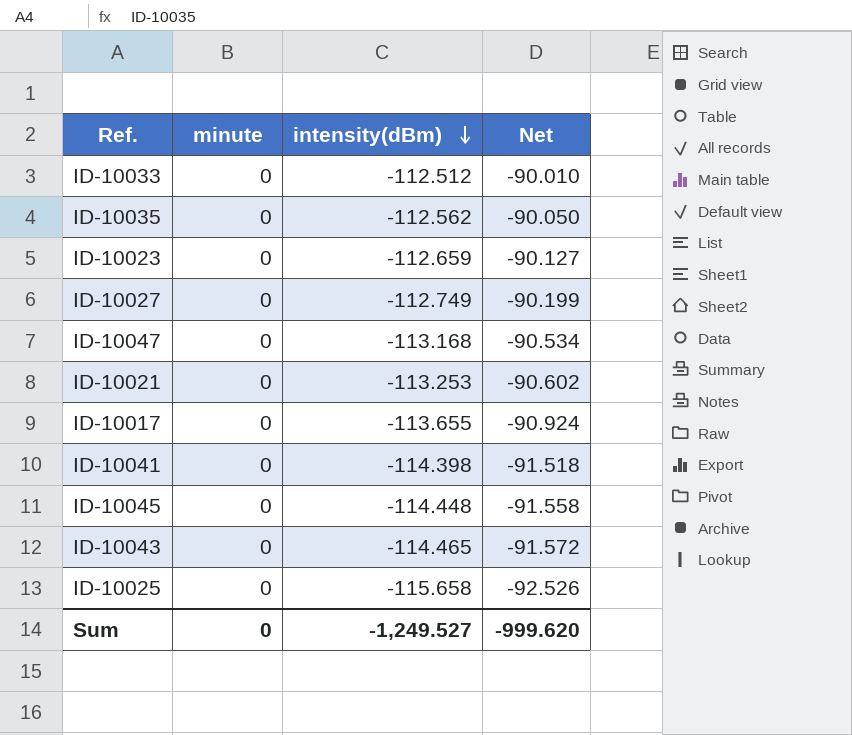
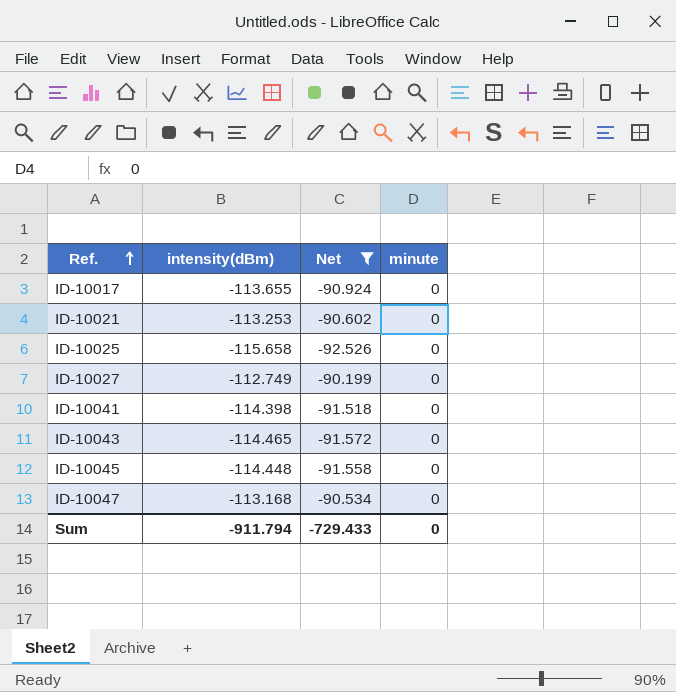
filter: none -> Net <= -90.199
row order: intensity(dBm) descending -> Ref. ascending
column minute | position: 2 -> 4
Sum | intensity(dBm): -1,249.527 -> -911.794
Sum | Net: -999.620 -> -729.433

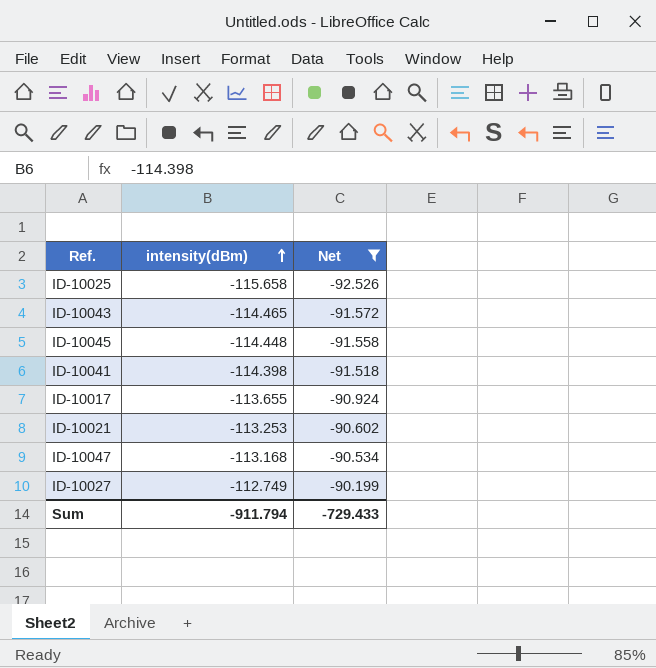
row order: Ref. ascending -> intensity(dBm) ascending
column minute | position: 4 -> none

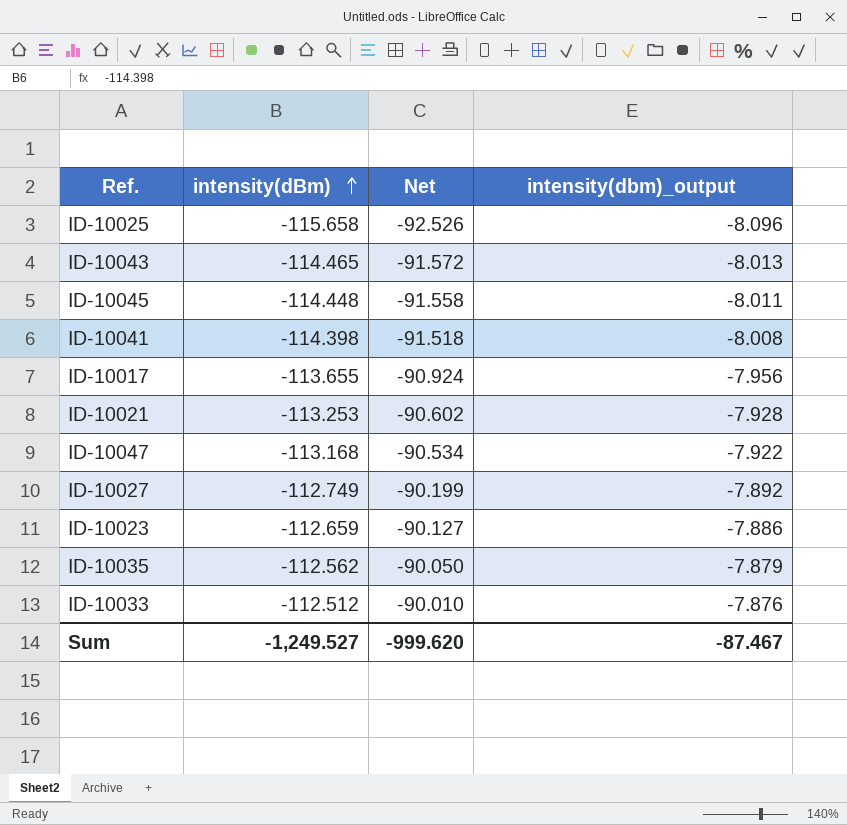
filter: Net <= -90.199 -> none
column intensity(dbm)_output | formula: none -> [intensity(dBm)] * 0.07
Sum | intensity(dBm): -911.794 -> -1,249.527
Sum | Net: -729.433 -> -999.620

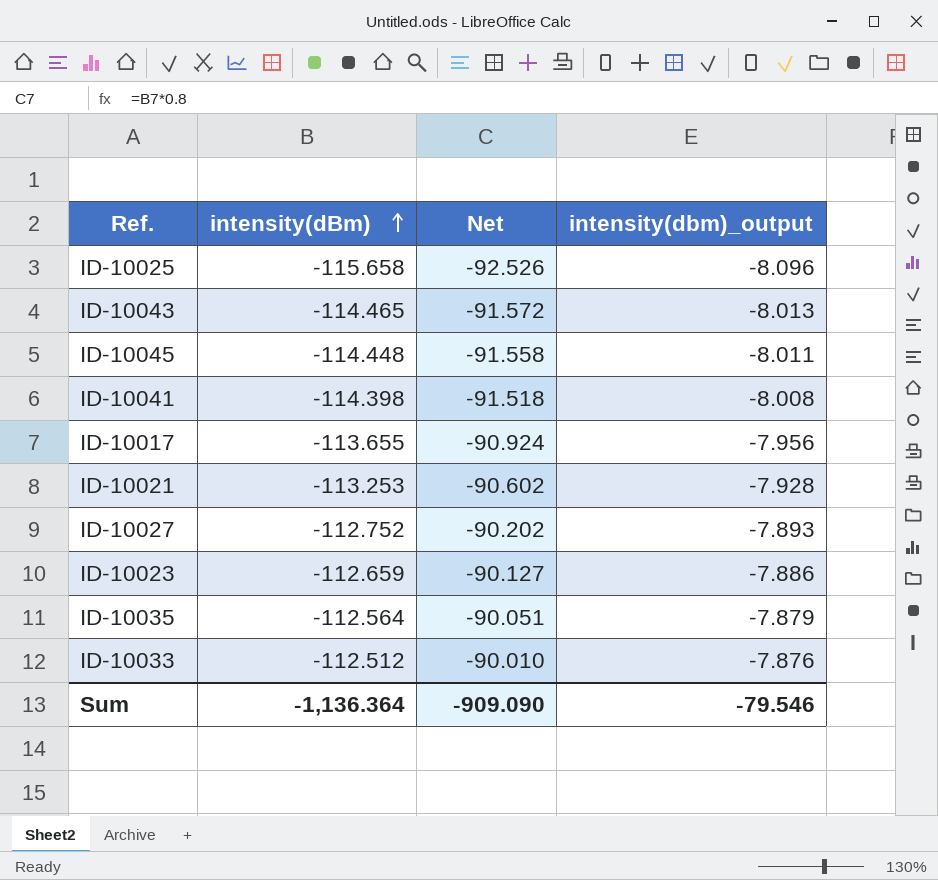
row ID-10047: -113.168 | -90.534 | -7.922 -> none
ID-10027 | intensity(dBm): -112.749 -> -112.752
ID-10027 | Net: -90.199 -> -90.202
ID-10027 | intensity(dbm)_output: -7.892 -> -7.893
ID-10035 | intensity(dBm): -112.562 -> -112.564
ID-10035 | Net: -90.050 -> -90.051
Sum | intensity(dBm): -1,249.527 -> -1,136.364
Sum | Net: -999.620 -> -909.090
Sum | intensity(dbm)_output: -87.467 -> -79.546

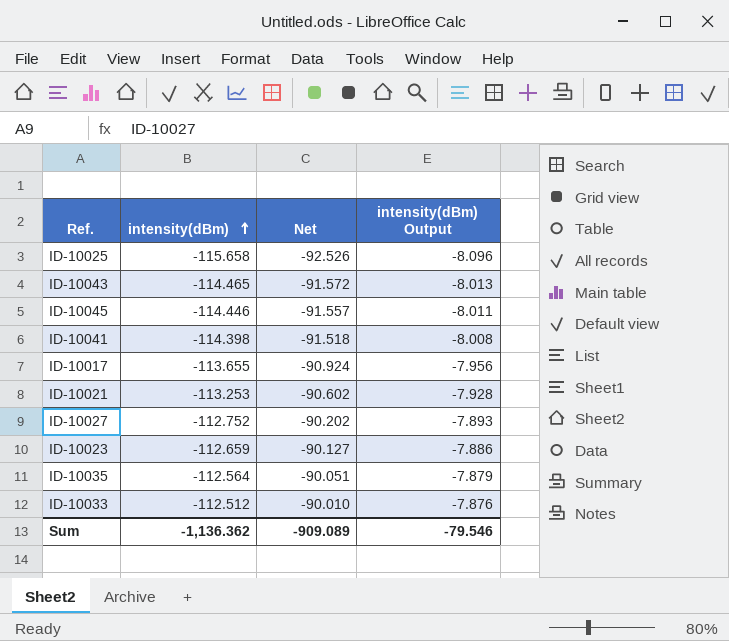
column name: intensity(dbm)_output -> intensity(dBm) Output
ID-10045 | intensity(dBm): -114.448 -> -114.446
ID-10045 | Net: -91.558 -> -91.557
Sum | intensity(dBm): -1,136.364 -> -1,136.362
Sum | Net: -909.090 -> -909.089

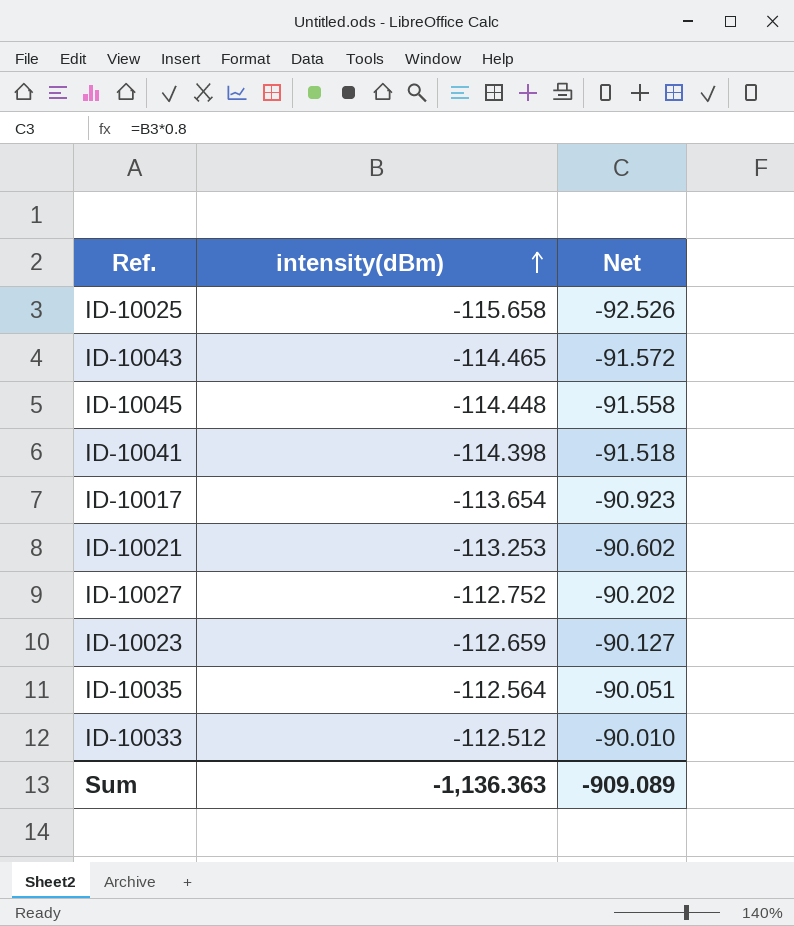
column intensity(dBm) Output | formula: [intensity(dBm)] * 0.07 -> none
ID-10045 | intensity(dBm): -114.446 -> -114.448
ID-10045 | Net: -91.557 -> -91.558
ID-10017 | intensity(dBm): -113.655 -> -113.654
ID-10017 | Net: -90.924 -> -90.923
Sum | intensity(dBm): -1,136.362 -> -1,136.363

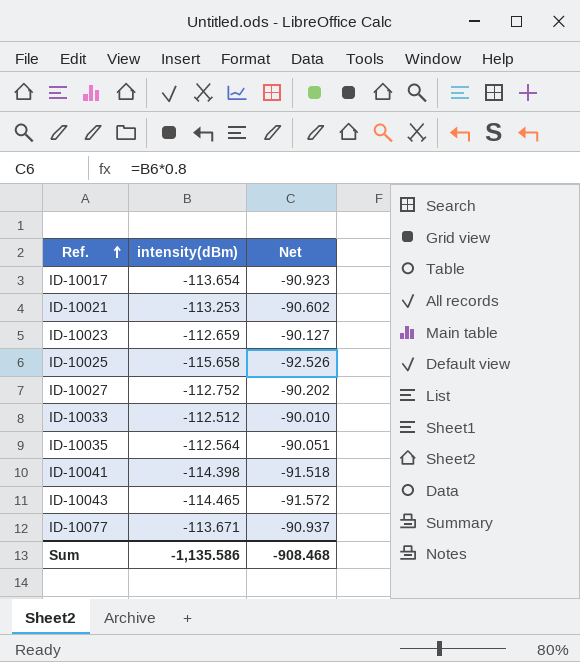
row order: intensity(dBm) ascending -> Ref. ascending
row ID-10045: -114.448 | -91.558 -> none
row ID-10077: none -> -113.671 | -90.937
Sum | intensity(dBm): -1,136.363 -> -1,135.586
Sum | Net: -909.089 -> -908.468

